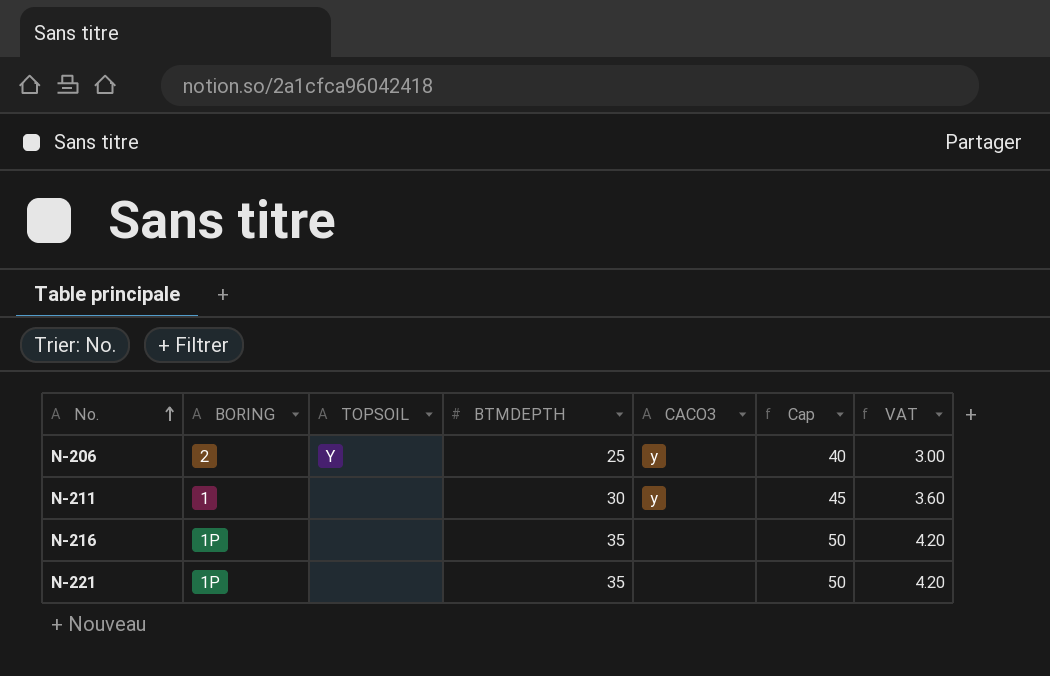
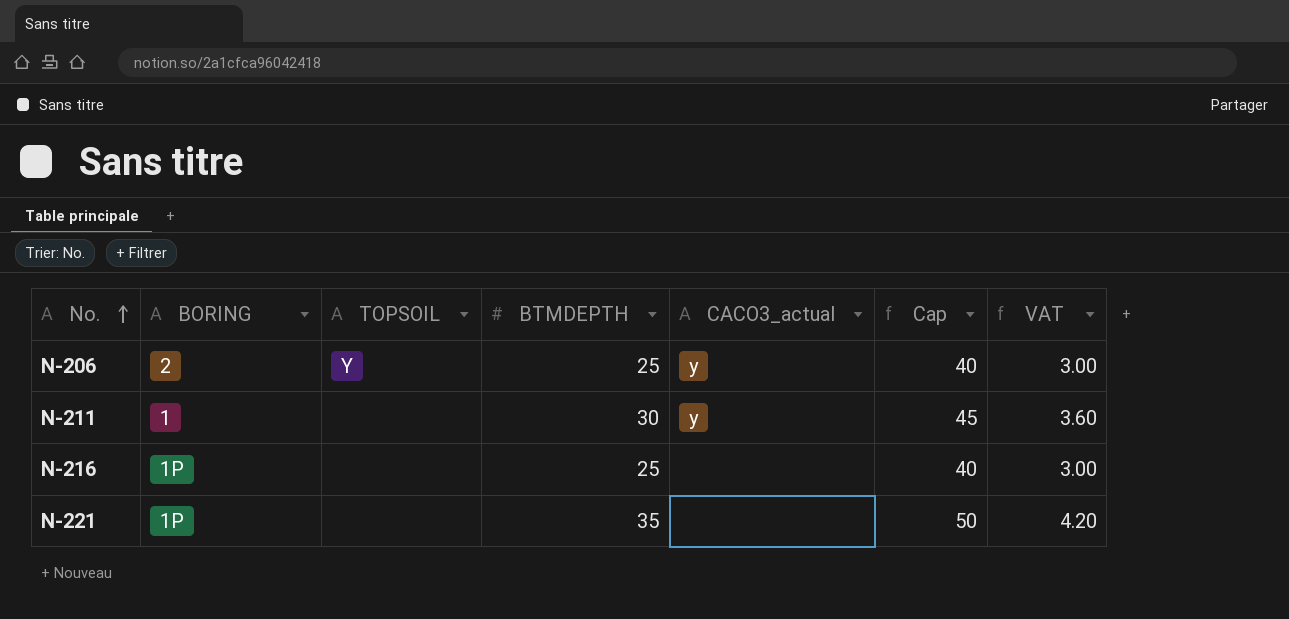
column name: CACO3 -> CACO3_actual
N-216 | BTMDEPTH: 35 -> 25
N-216 | Cap: 50 -> 40
N-216 | VAT: 4.20 -> 3.00

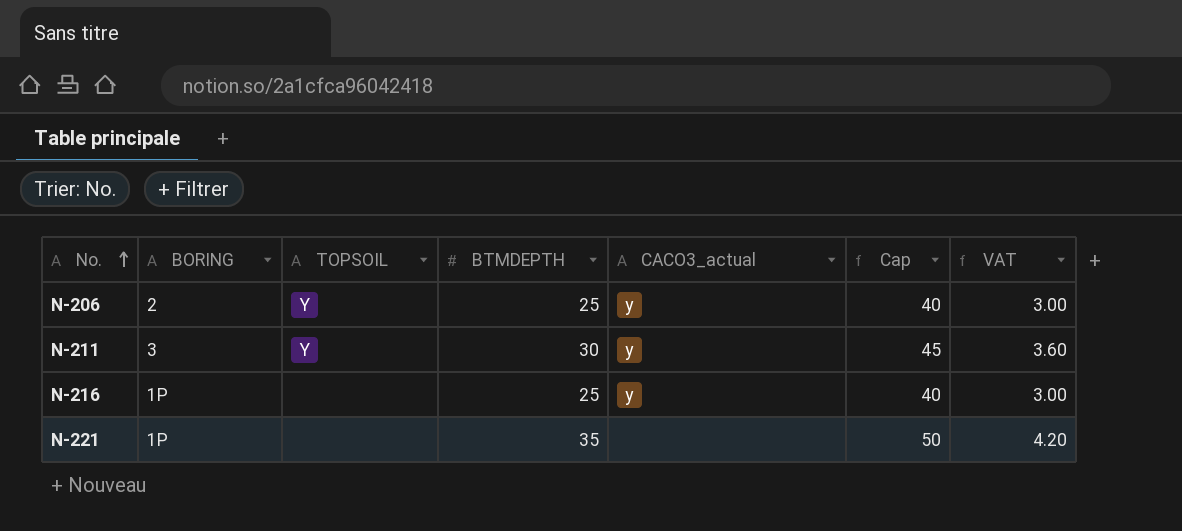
N-211 | BORING: 1 -> 3
N-211 | TOPSOIL: none -> Y
N-216 | CACO3_actual: none -> y

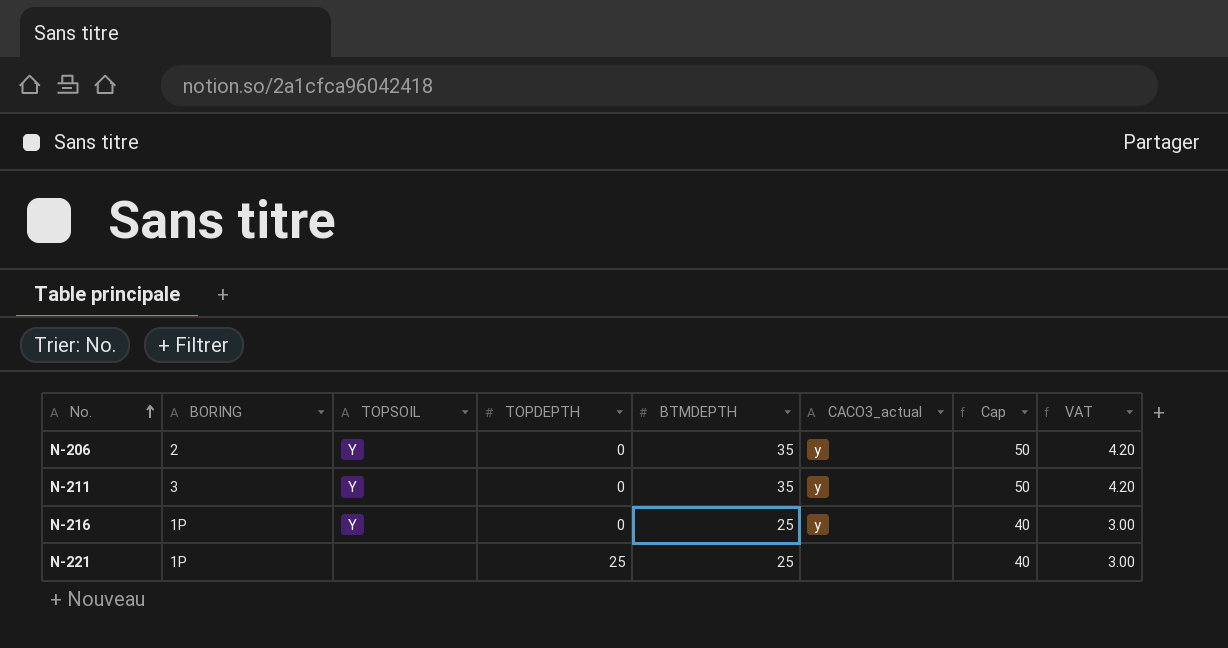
column TOPDEPTH | position: none -> 4
N-206 | BTMDEPTH: 25 -> 35
N-206 | Cap: 40 -> 50
N-206 | VAT: 3.00 -> 4.20
N-211 | BTMDEPTH: 30 -> 35
N-211 | Cap: 45 -> 50
N-211 | VAT: 3.60 -> 4.20
N-216 | TOPSOIL: none -> Y
N-221 | BTMDEPTH: 35 -> 25
N-221 | Cap: 50 -> 40
N-221 | VAT: 4.20 -> 3.00

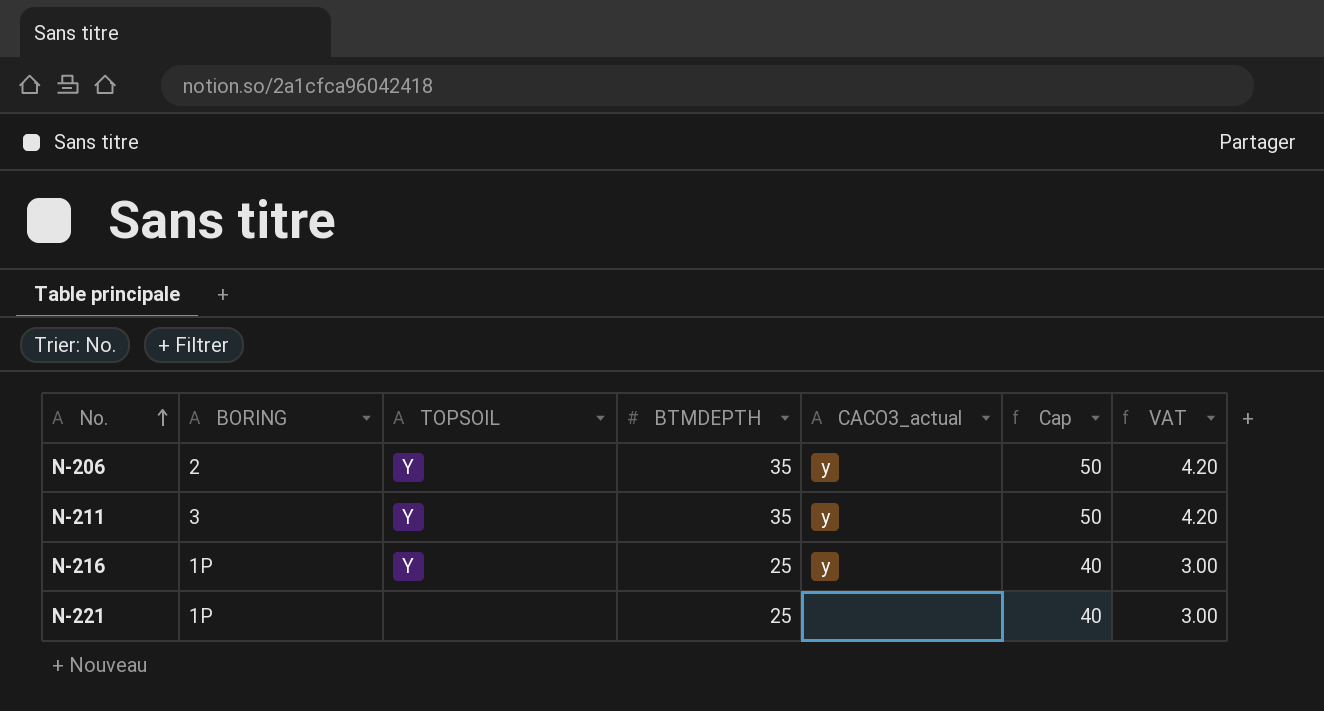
column TOPDEPTH | position: 4 -> none

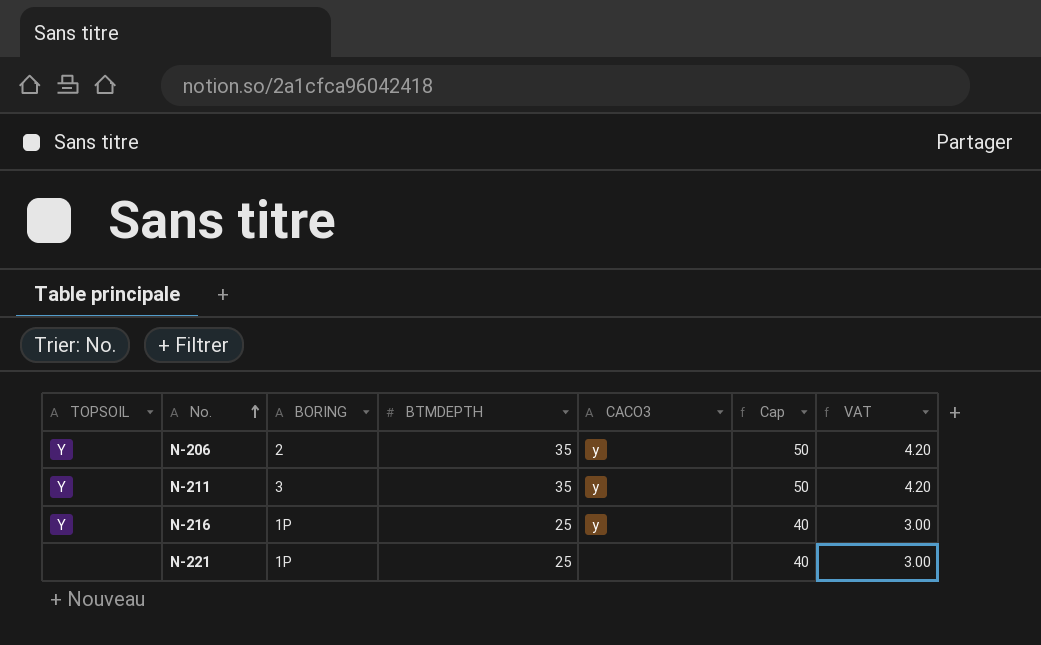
column TOPSOIL | position: 3 -> 1
column name: CACO3_actual -> CACO3

